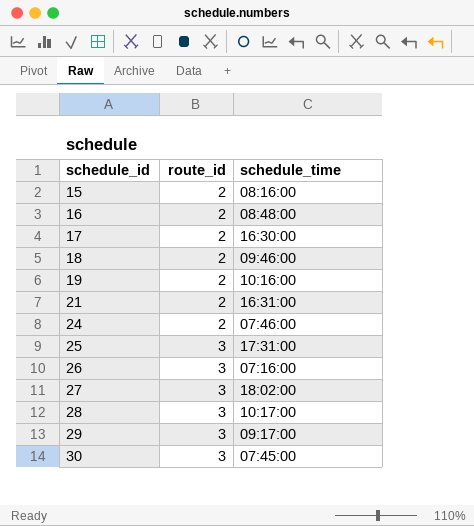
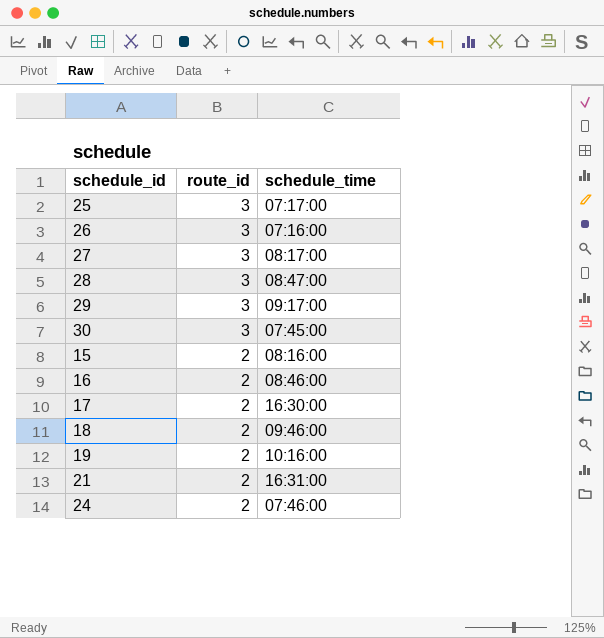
row order: schedule_id ascending -> route_id descending
25 | schedule_time: 17:31:00 -> 07:17:00
27 | schedule_time: 18:02:00 -> 08:17:00
28 | schedule_time: 10:17:00 -> 08:47:00
16 | schedule_time: 08:48:00 -> 08:46:00

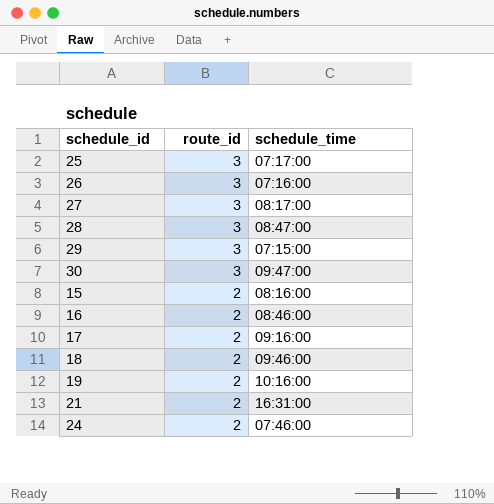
29 | schedule_time: 09:17:00 -> 07:15:00
30 | schedule_time: 07:45:00 -> 09:47:00
17 | schedule_time: 16:30:00 -> 09:16:00

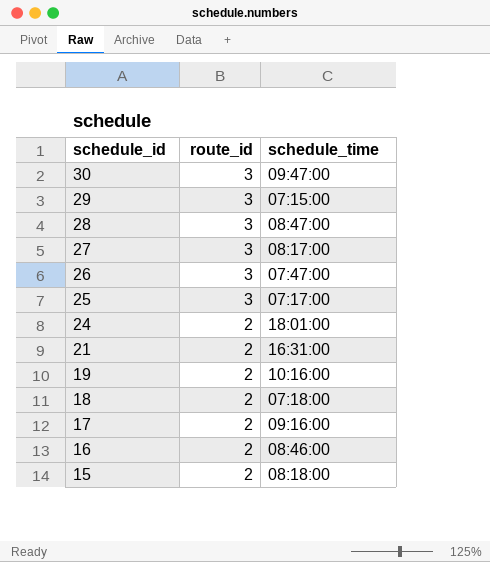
row order: route_id descending -> schedule_id descending
26 | schedule_time: 07:16:00 -> 07:47:00
24 | schedule_time: 07:46:00 -> 18:01:00
18 | schedule_time: 09:46:00 -> 07:18:00
15 | schedule_time: 08:16:00 -> 08:18:00

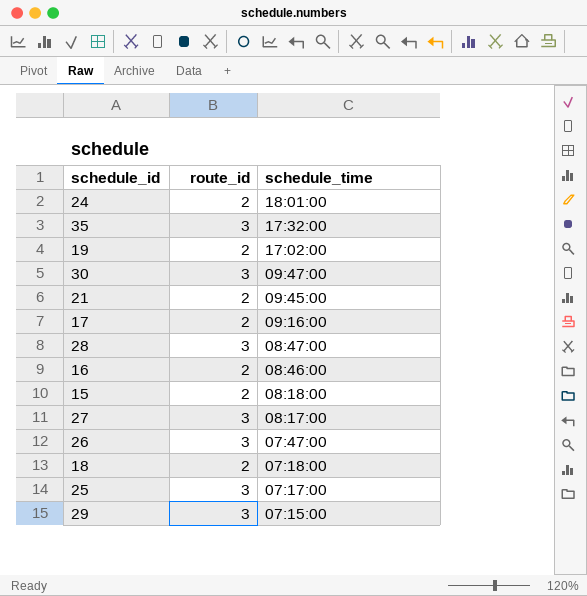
row order: schedule_id descending -> schedule_time descending
row 35: none -> 3 | 17:32:00
19 | schedule_time: 10:16:00 -> 17:02:00
21 | schedule_time: 16:31:00 -> 09:45:00

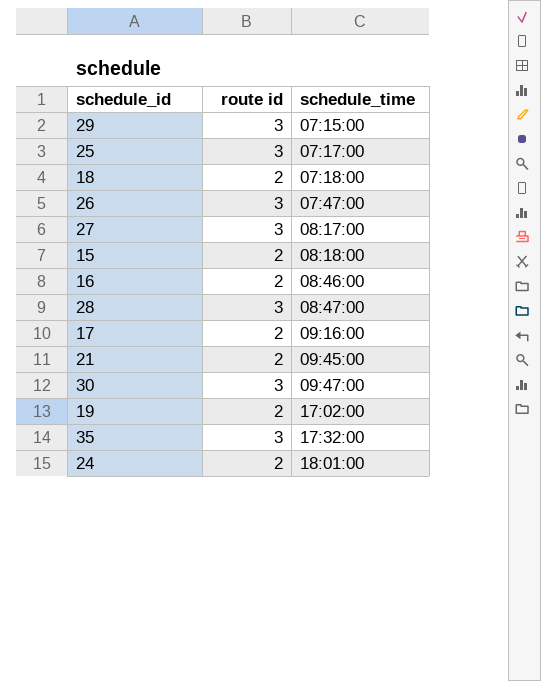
row order: schedule_time descending -> schedule_time ascending
column name: route_id -> route id

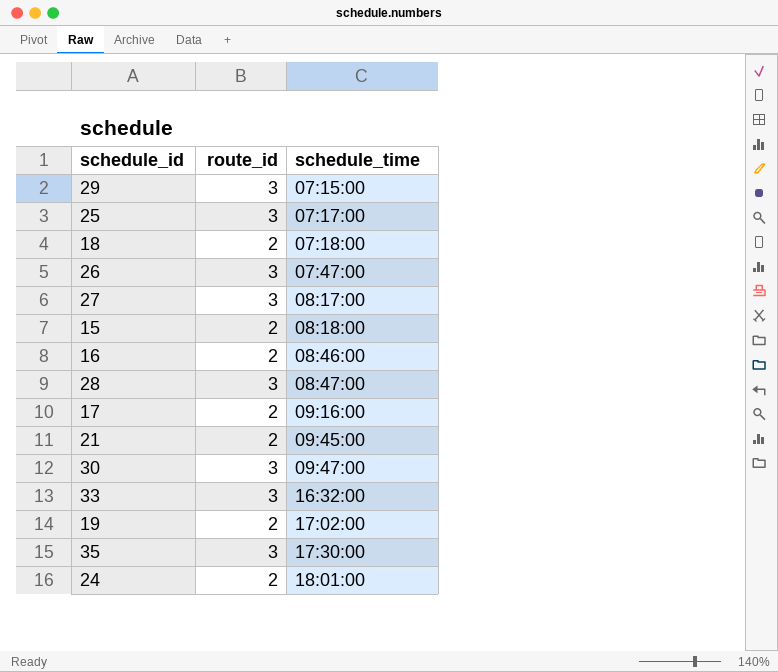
column name: route id -> route_id
row 33: none -> 3 | 16:32:00
35 | schedule_time: 17:32:00 -> 17:30:00

